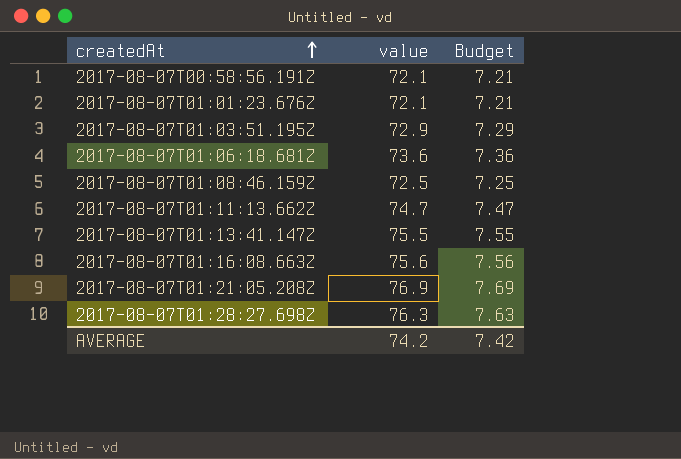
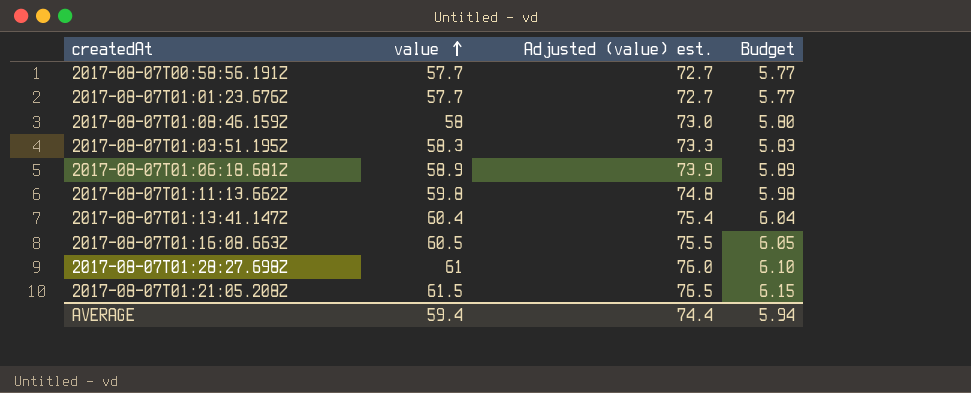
row order: createdAt ascending -> value ascending
column Adjusted (value) est. | formula: none -> [value] + 15
2017-08-07T00:58:56.191Z | value: 72.1 -> 57.7
2017-08-07T00:58:56.191Z | Budget: 7.21 -> 5.77
2017-08-07T01:01:23.676Z | value: 72.1 -> 57.7
2017-08-07T01:01:23.676Z | Budget: 7.21 -> 5.77
2017-08-07T01:08:46.159Z | value: 72.5 -> 58
2017-08-07T01:08:46.159Z | Budget: 7.25 -> 5.80
2017-08-07T01:03:51.195Z | value: 72.9 -> 58.3
2017-08-07T01:03:51.195Z | Budget: 7.29 -> 5.83
2017-08-07T01:06:18.681Z | value: 73.6 -> 58.9
2017-08-07T01:06:18.681Z | Budget: 7.36 -> 5.89
2017-08-07T01:11:13.662Z | value: 74.7 -> 59.8
2017-08-07T01:11:13.662Z | Budget: 7.47 -> 5.98
2017-08-07T01:13:41.147Z | value: 75.5 -> 60.4
2017-08-07T01:13:41.147Z | Budget: 7.55 -> 6.04
2017-08-07T01:16:08.663Z | value: 75.6 -> 60.5
2017-08-07T01:16:08.663Z | Budget: 7.56 -> 6.05
2017-08-07T01:28:27.698Z | value: 76.3 -> 61
2017-08-07T01:28:27.698Z | Budget: 7.63 -> 6.10
2017-08-07T01:21:05.208Z | value: 76.9 -> 61.5
2017-08-07T01:21:05.208Z | Budget: 7.69 -> 6.15
AVERAGE | value: 74.2 -> 59.4
AVERAGE | Budget: 7.42 -> 5.94

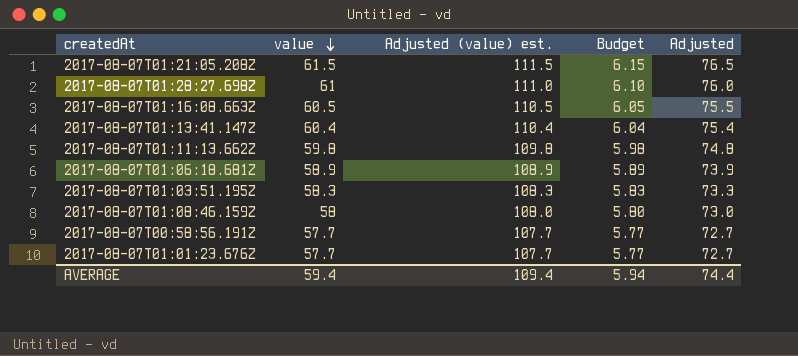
row order: value ascending -> value descending
column Adjusted (value) est. | formula: [value] + 15 -> [value] + 50
column Adjusted | formula: none -> [value] + 15
AVERAGE | Adjusted (value) est.: 74.4 -> 109.4

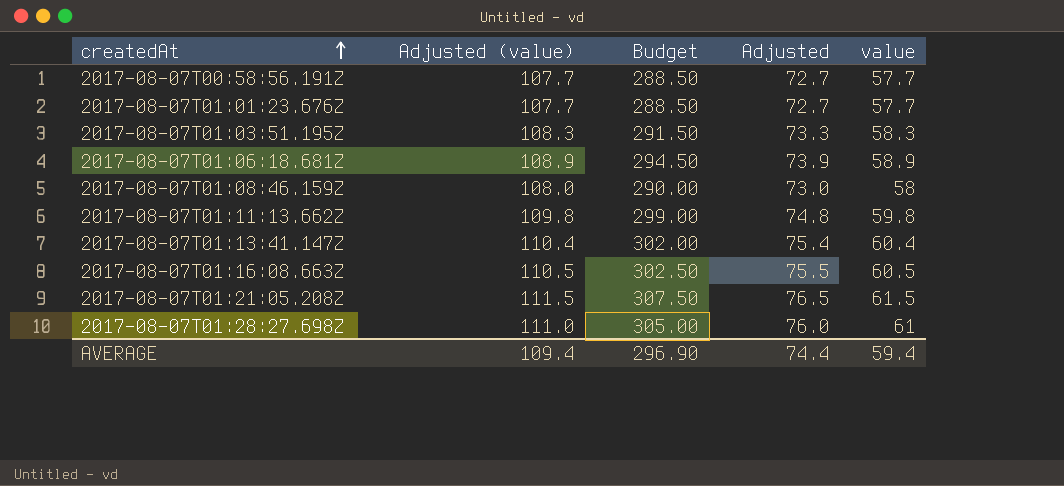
row order: value descending -> createdAt ascending
column name: Adjusted (value) est. -> Adjusted (value)
column Budget | formula: [value] * 0.1 -> [value] * 5
column value | position: 2 -> 5
AVERAGE | Budget: 5.94 -> 296.90

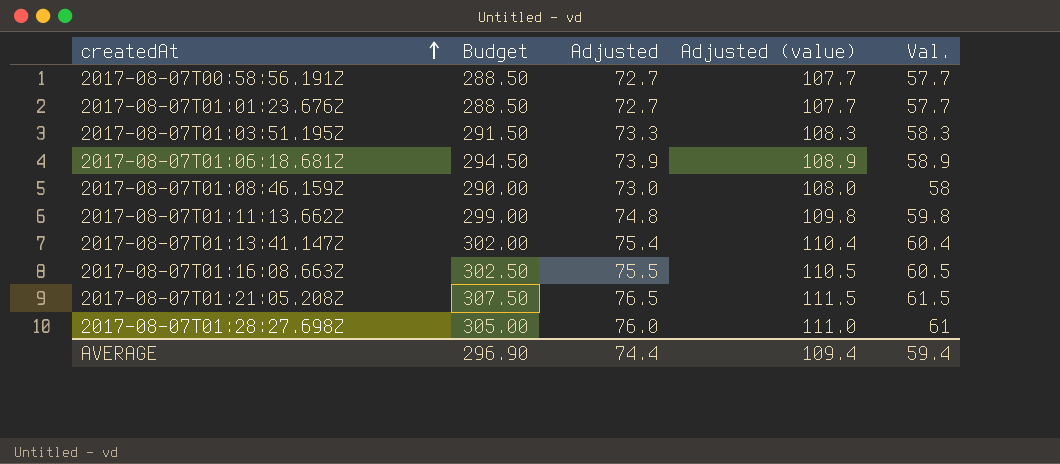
column Adjusted (value) | position: 2 -> 4
column name: value -> Val.

